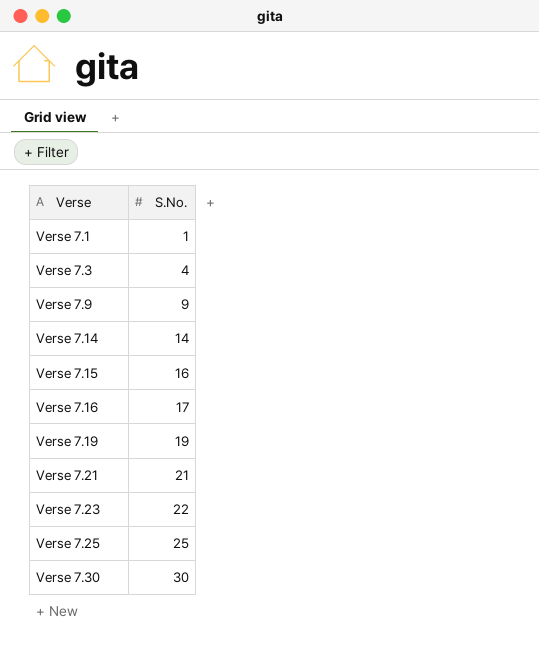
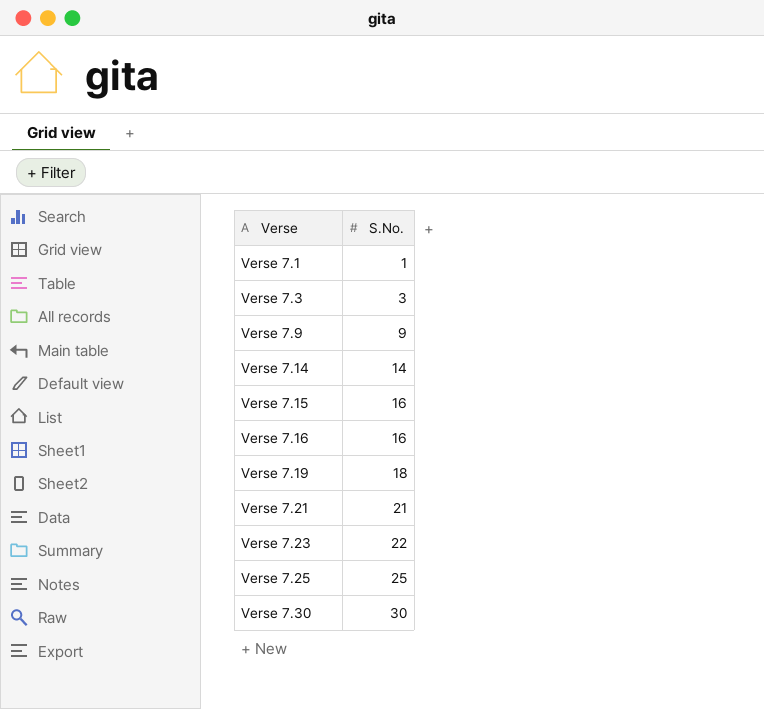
Verse 7.3 | S.No.: 4 -> 3
Verse 7.16 | S.No.: 17 -> 16
Verse 7.19 | S.No.: 19 -> 18

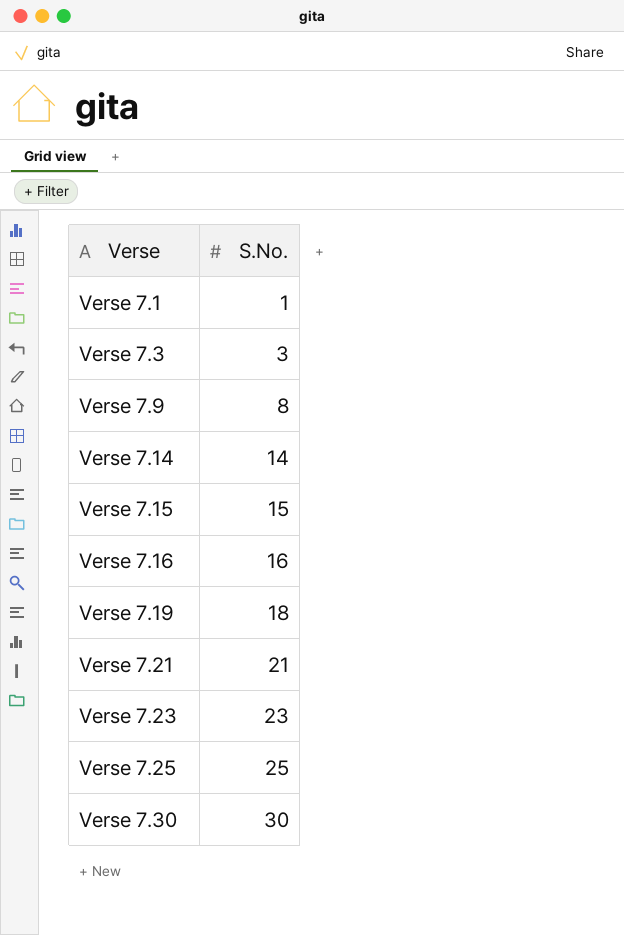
Verse 7.9 | S.No.: 9 -> 8
Verse 7.15 | S.No.: 16 -> 15
Verse 7.23 | S.No.: 22 -> 23

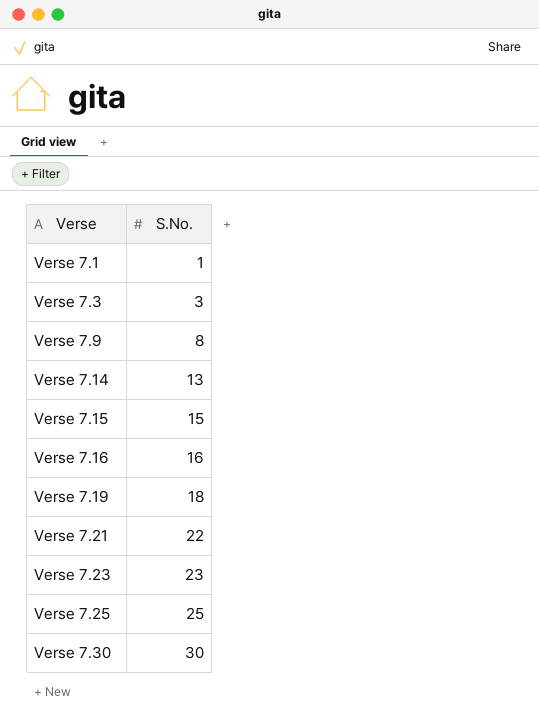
Verse 7.14 | S.No.: 14 -> 13
Verse 7.21 | S.No.: 21 -> 22

